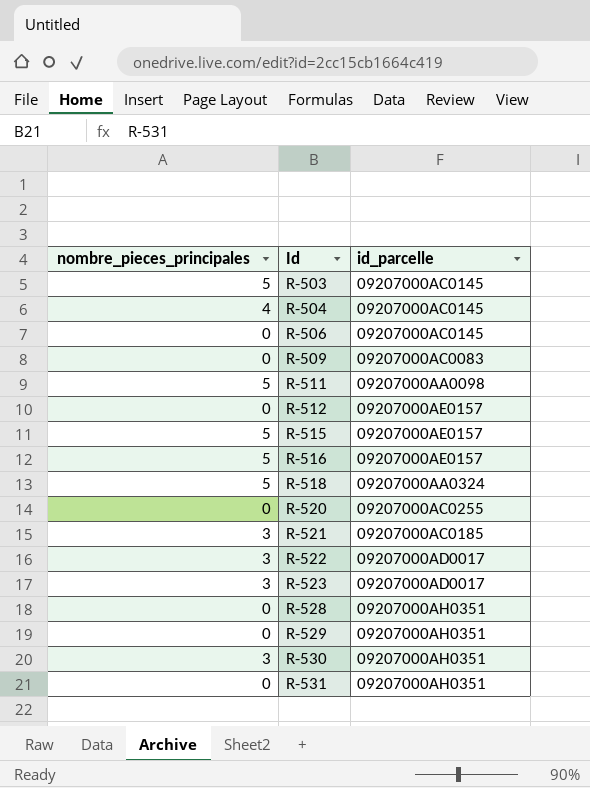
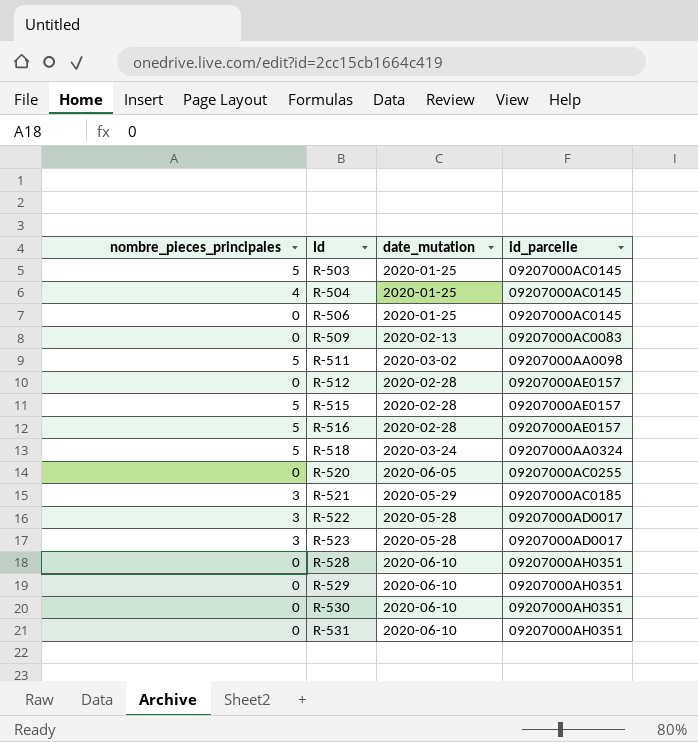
column date_mutation | position: none -> 3
R-530 | nombre_pieces_principales: 3 -> 0

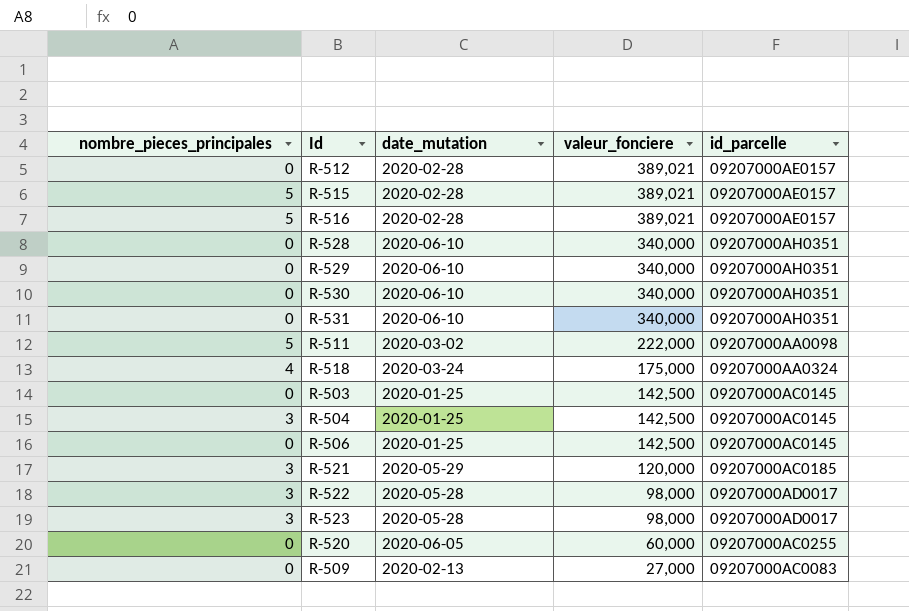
row order: Id ascending -> valeur_fonciere descending
column valeur_fonciere | position: none -> 4
R-518 | nombre_pieces_principales: 5 -> 4
R-503 | nombre_pieces_principales: 5 -> 0
R-504 | nombre_pieces_principales: 4 -> 3

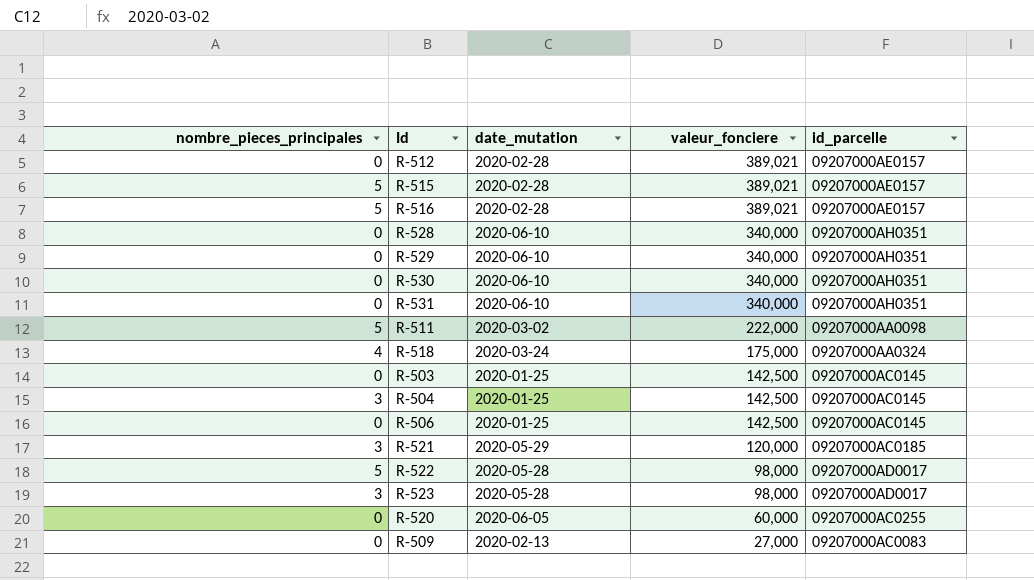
R-522 | nombre_pieces_principales: 3 -> 5

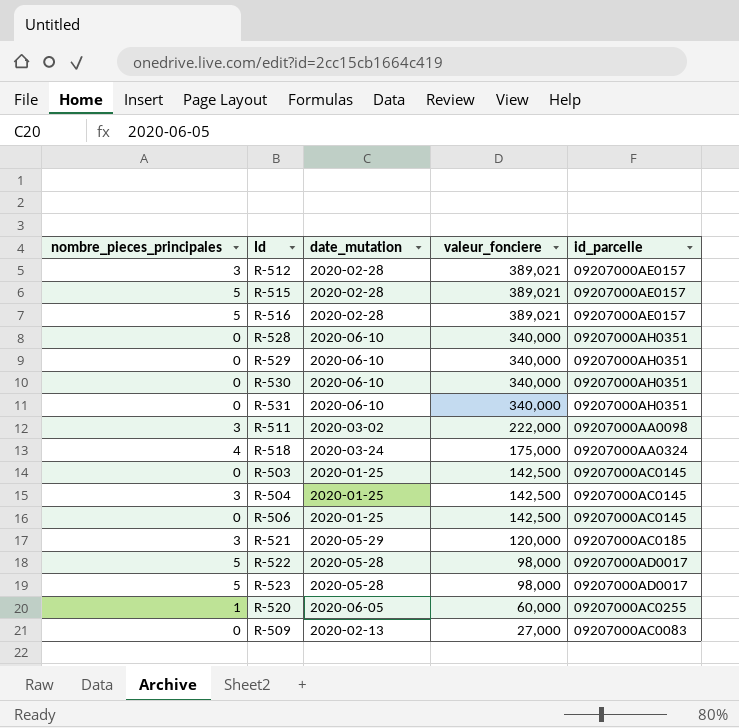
R-512 | nombre_pieces_principales: 0 -> 3
R-511 | nombre_pieces_principales: 5 -> 3
R-523 | nombre_pieces_principales: 3 -> 5
R-520 | nombre_pieces_principales: 0 -> 1

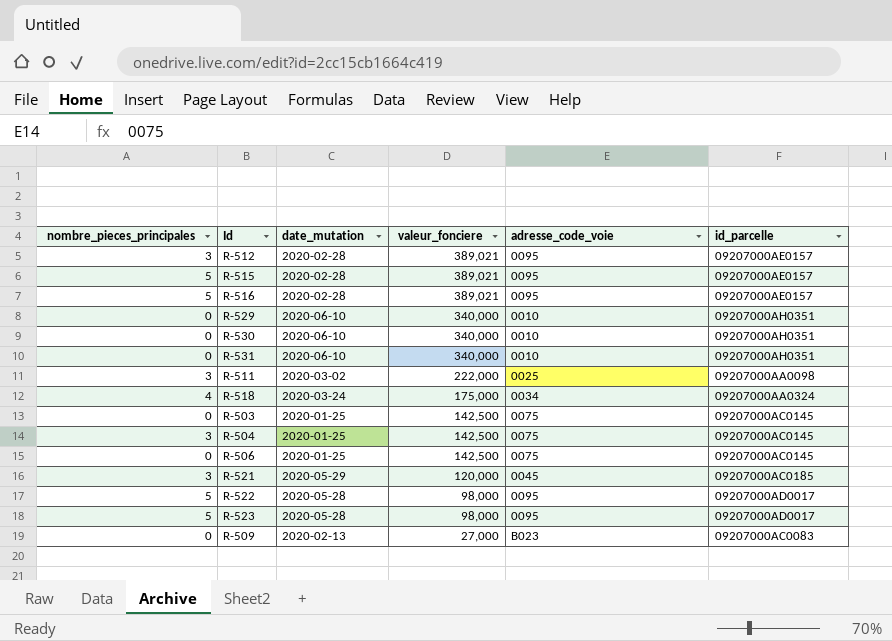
column adresse_code_voie | position: none -> 5
row R-528: 0 | 2020-06-10 | 340,000 | 09207000AH0351 -> none
row R-520: 1 | 2020-06-05 | 60,000 | 09207000AC0255 -> none

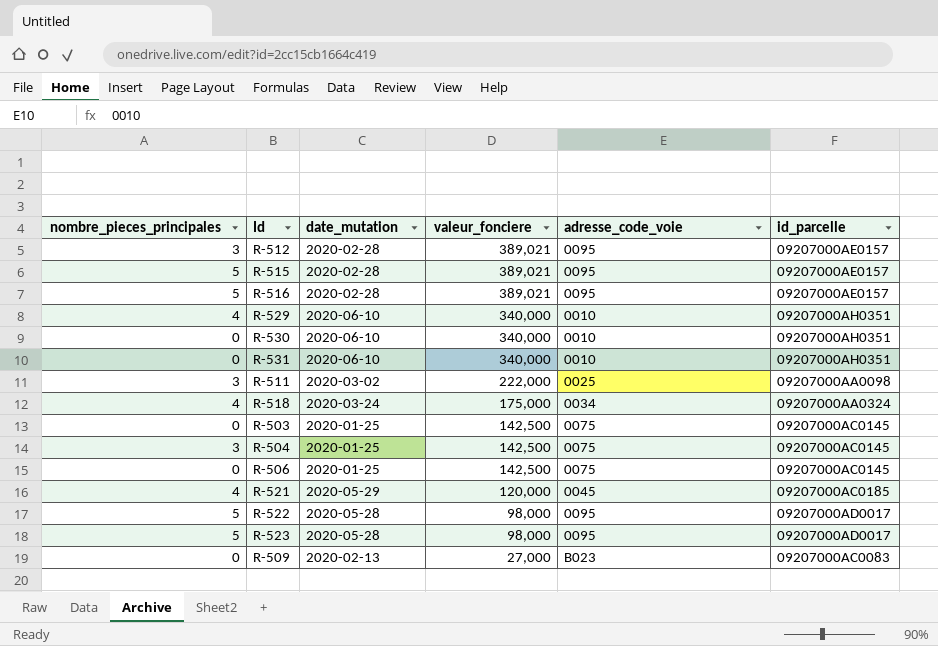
R-529 | nombre_pieces_principales: 0 -> 4
R-521 | nombre_pieces_principales: 3 -> 4

